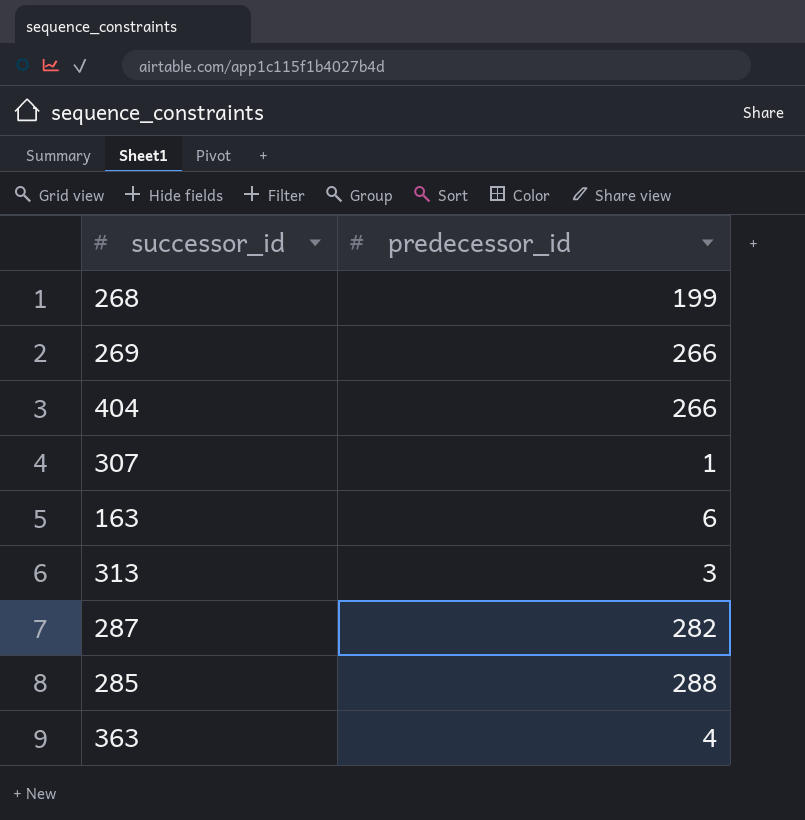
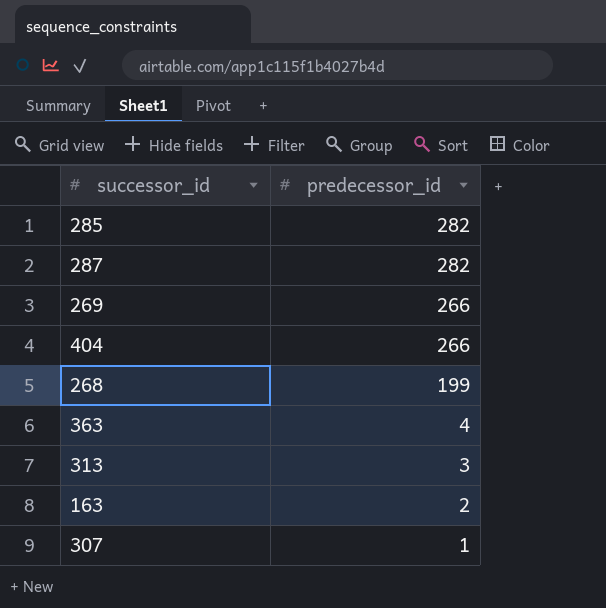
row order: none -> predecessor_id descending
285 | predecessor_id: 288 -> 282
163 | predecessor_id: 6 -> 2

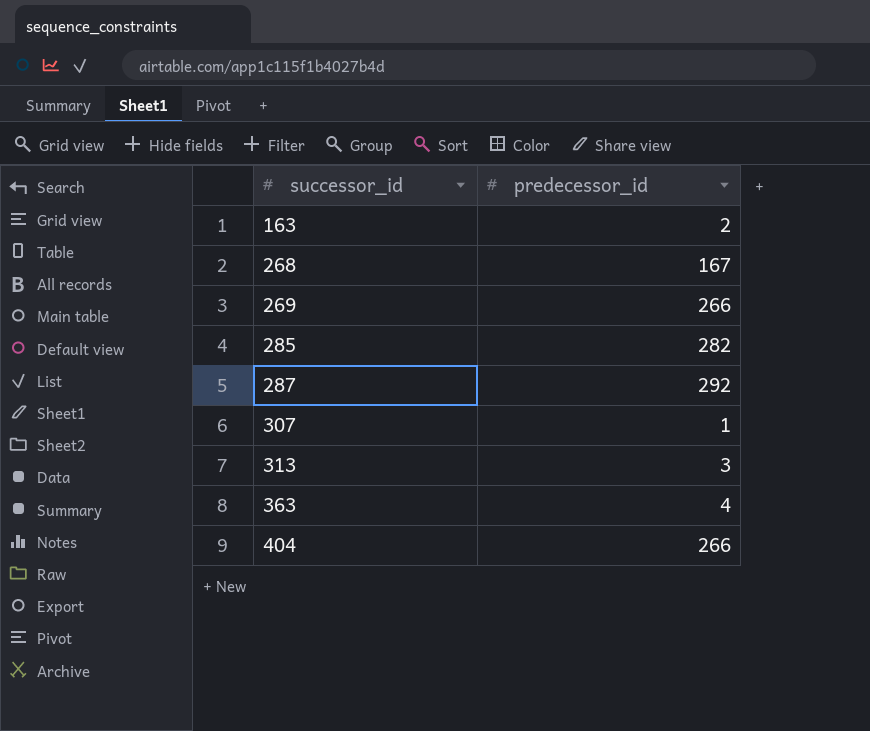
row order: predecessor_id descending -> successor_id ascending
268 | predecessor_id: 199 -> 167
287 | predecessor_id: 282 -> 292

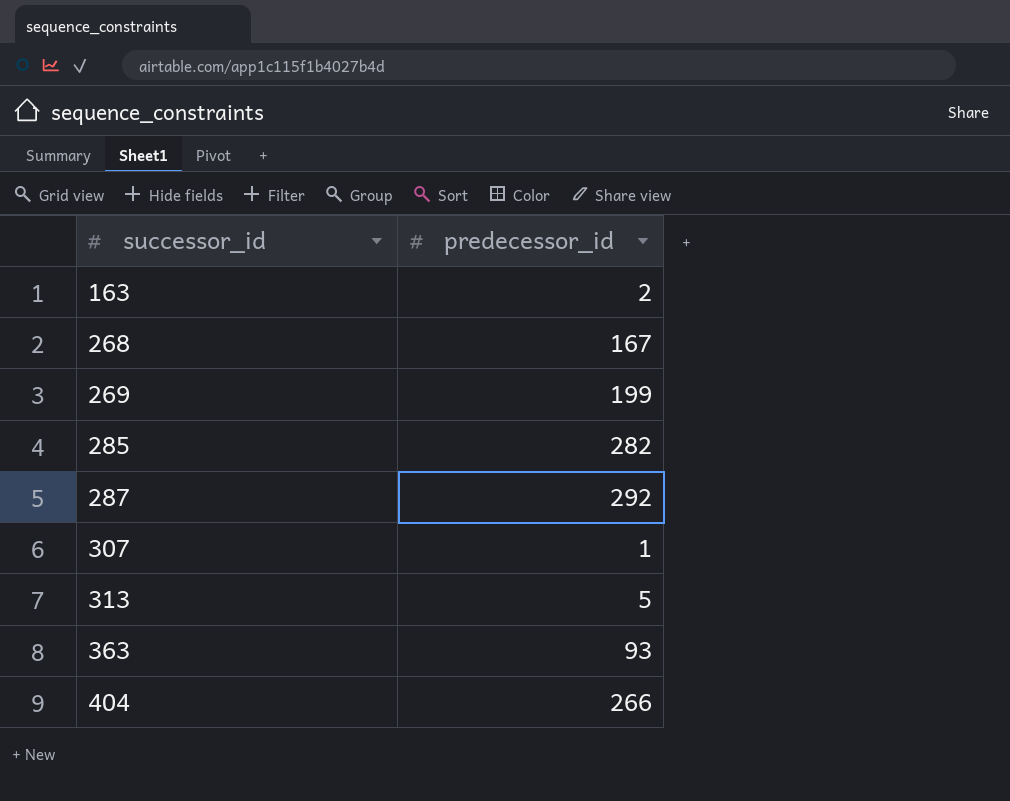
269 | predecessor_id: 266 -> 199
313 | predecessor_id: 3 -> 5
363 | predecessor_id: 4 -> 93

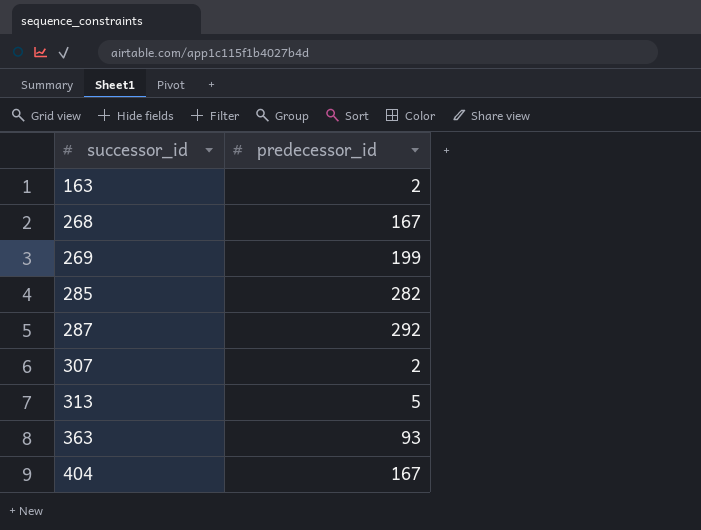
307 | predecessor_id: 1 -> 2
404 | predecessor_id: 266 -> 167

